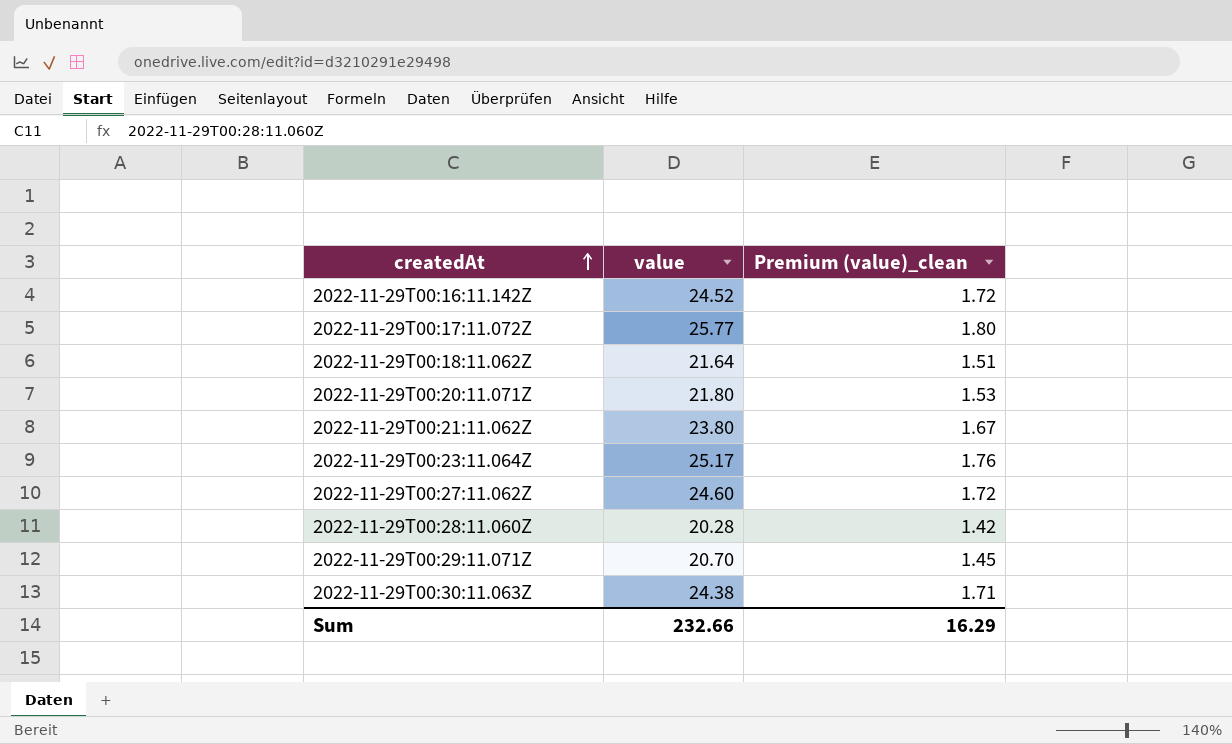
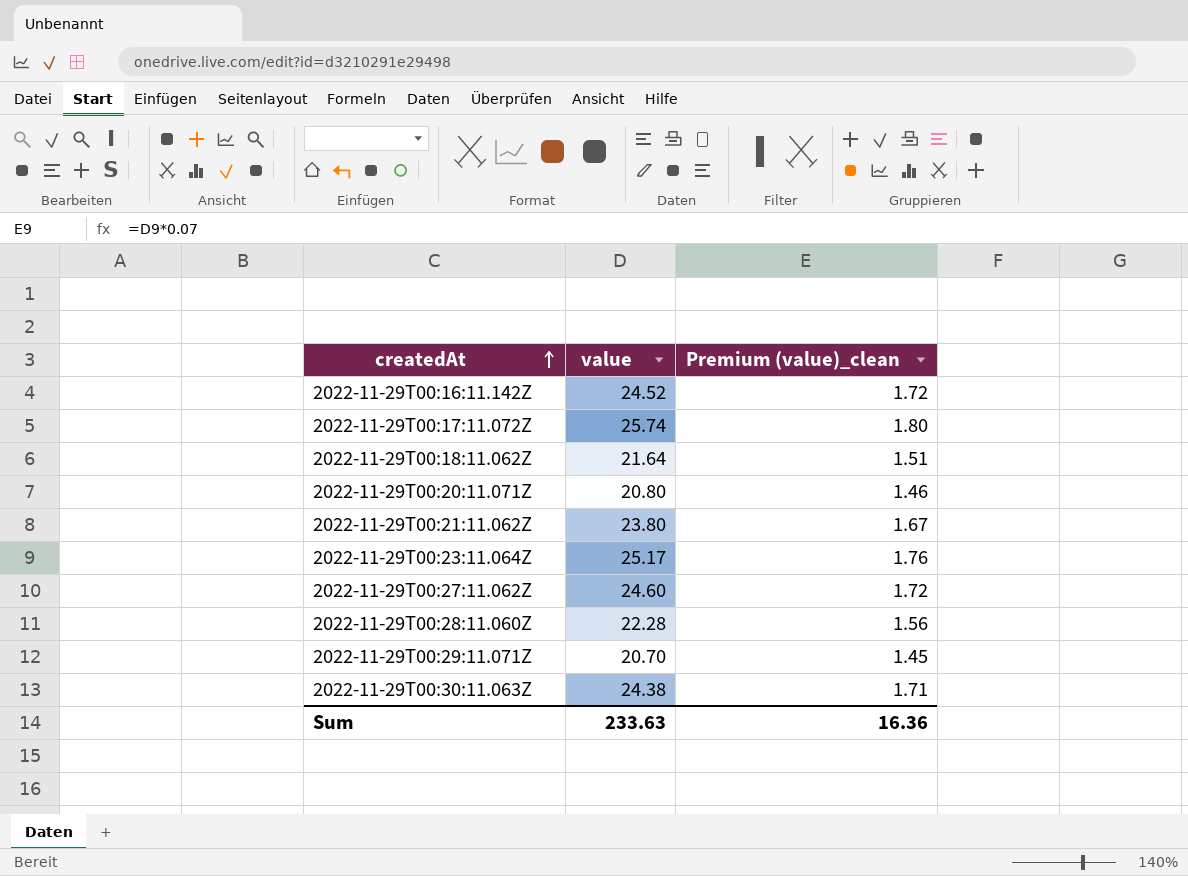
2022-11-29T00:17:11.072Z | value: 25.77 -> 25.74
2022-11-29T00:20:11.071Z | value: 21.80 -> 20.80
2022-11-29T00:20:11.071Z | Premium (value)_clean: 1.53 -> 1.46
2022-11-29T00:28:11.060Z | value: 20.28 -> 22.28
2022-11-29T00:28:11.060Z | Premium (value)_clean: 1.42 -> 1.56
Sum | value: 232.66 -> 233.63
Sum | Premium (value)_clean: 16.29 -> 16.36

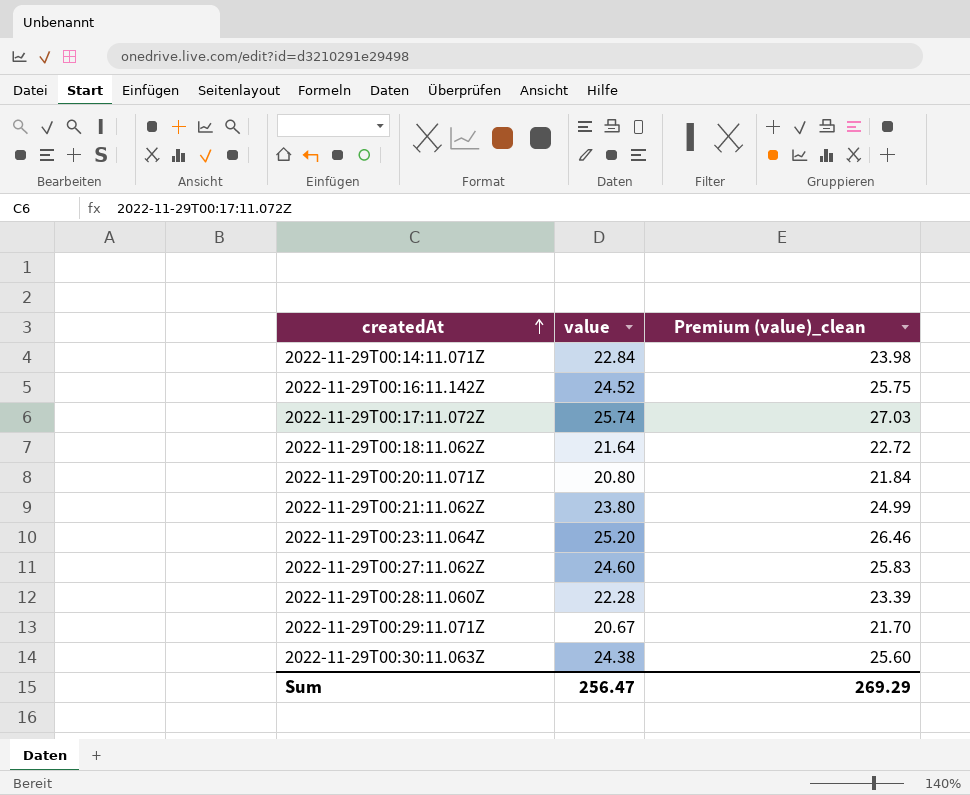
column Premium (value)_clean | formula: [value] * 0.07 -> [value] * 1.05
row 2022-11-29T00:14:11.071Z: none -> 22.84 | 23.98
2022-11-29T00:23:11.064Z | value: 25.17 -> 25.20
2022-11-29T00:29:11.071Z | value: 20.70 -> 20.67
Sum | value: 233.63 -> 256.47
Sum | Premium (value)_clean: 16.36 -> 269.29

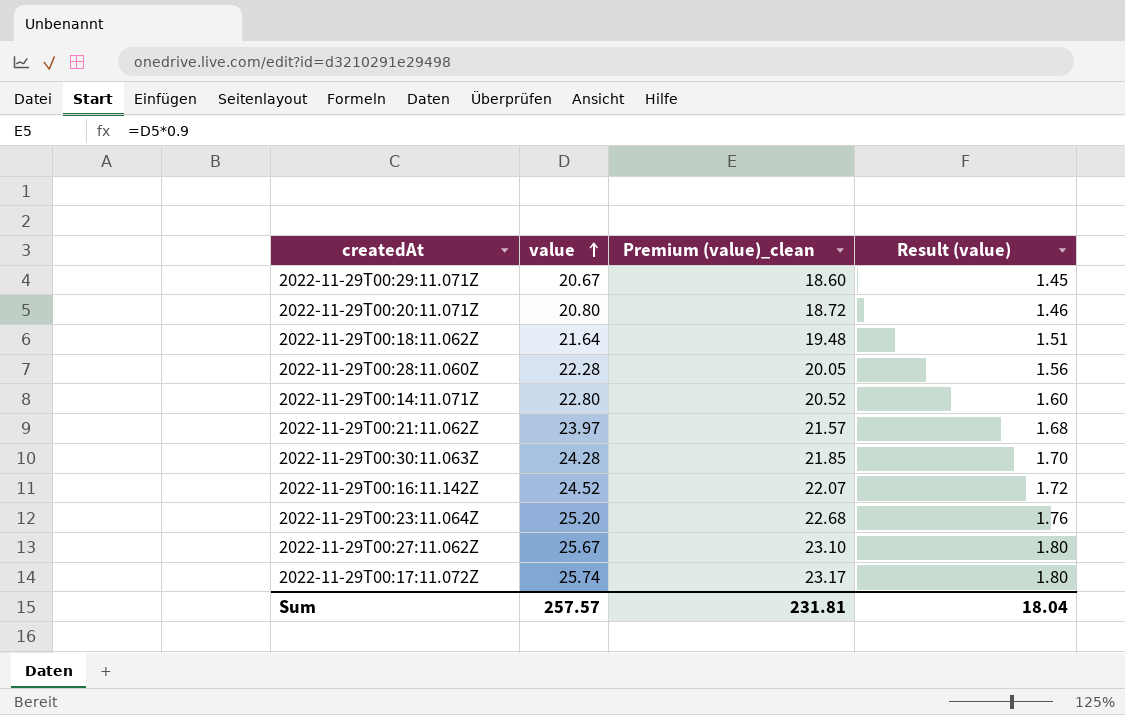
row order: createdAt ascending -> value ascending
column Premium (value)_clean | formula: [value] * 1.05 -> [value] * 0.9
column Result (value) | formula: none -> [value] * 0.07
2022-11-29T00:14:11.071Z | value: 22.84 -> 22.80
2022-11-29T00:21:11.062Z | value: 23.80 -> 23.97
2022-11-29T00:30:11.063Z | value: 24.38 -> 24.28
2022-11-29T00:27:11.062Z | value: 24.60 -> 25.67
Sum | value: 256.47 -> 257.57
Sum | Premium (value)_clean: 269.29 -> 231.81

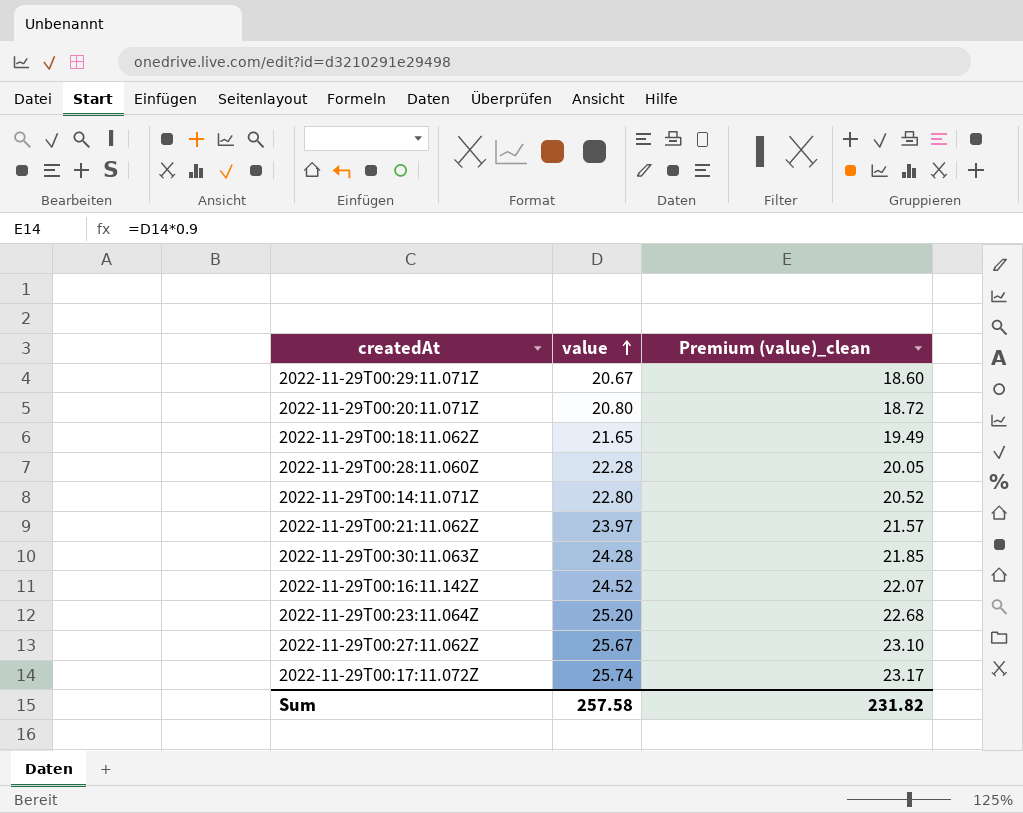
column Result (value) | formula: [value] * 0.07 -> none
2022-11-29T00:18:11.062Z | value: 21.64 -> 21.65
2022-11-29T00:18:11.062Z | Premium (value)_clean: 19.48 -> 19.49
Sum | value: 257.57 -> 257.58
Sum | Premium (value)_clean: 231.81 -> 231.82

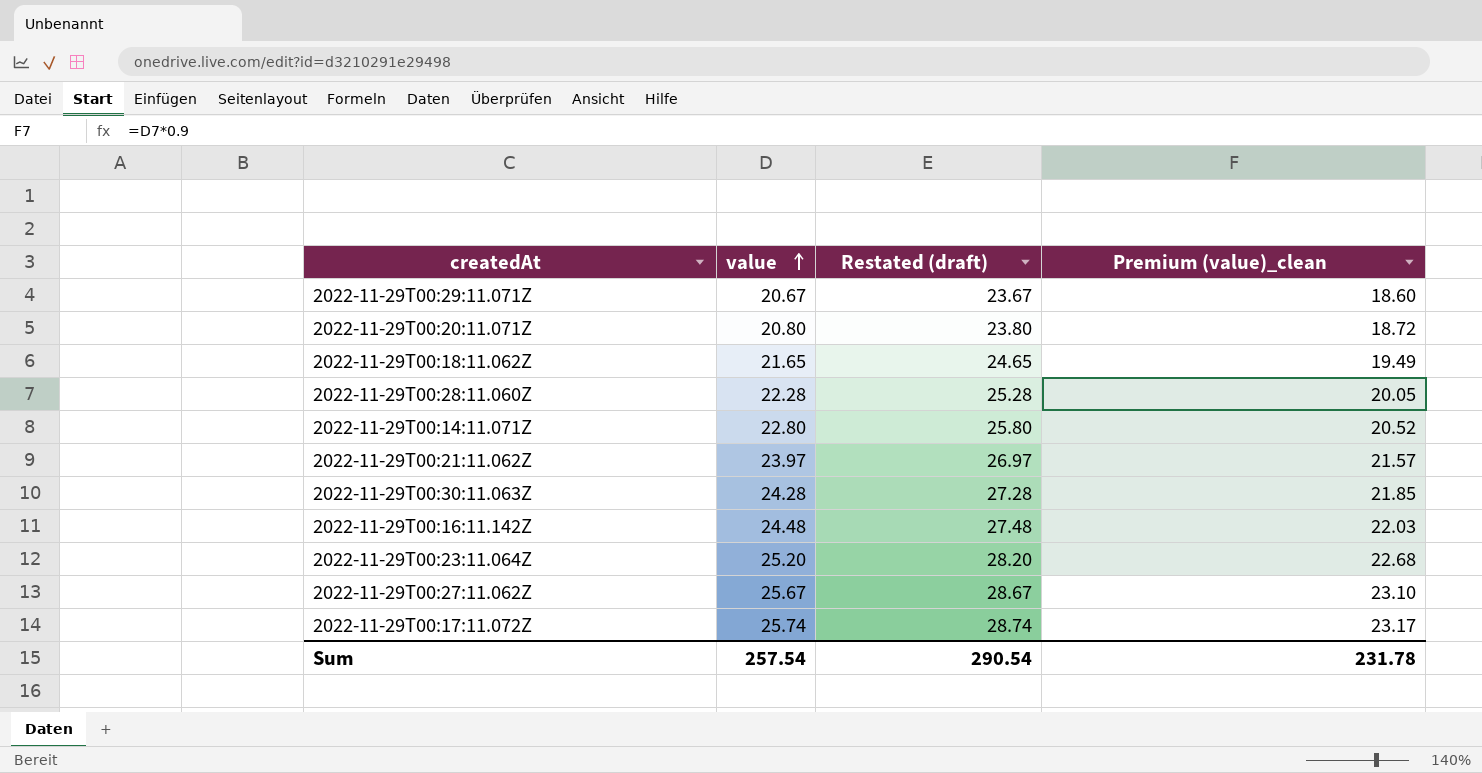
column Restated (draft) | formula: none -> [value] + 3
2022-11-29T00:16:11.142Z | value: 24.52 -> 24.48
2022-11-29T00:16:11.142Z | Premium (value)_clean: 22.07 -> 22.03
Sum | value: 257.58 -> 257.54
Sum | Premium (value)_clean: 231.82 -> 231.78

